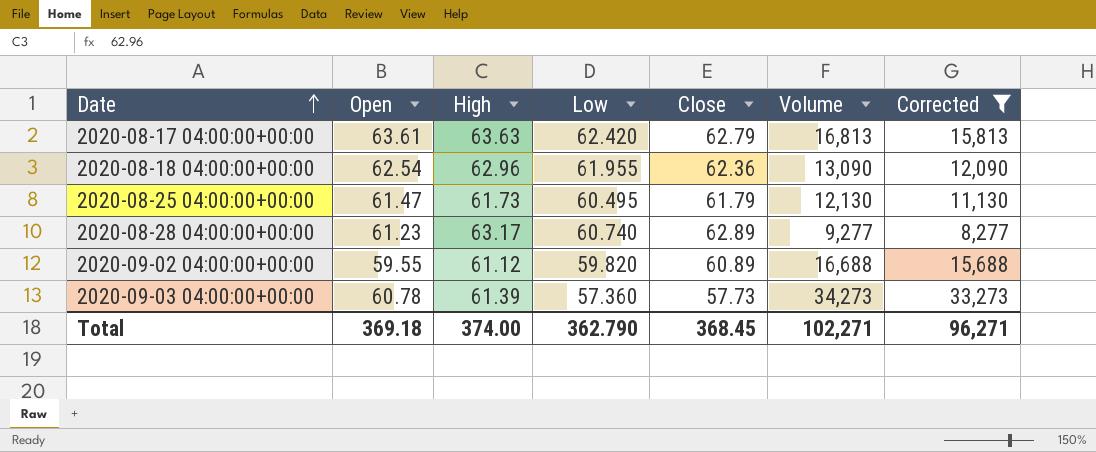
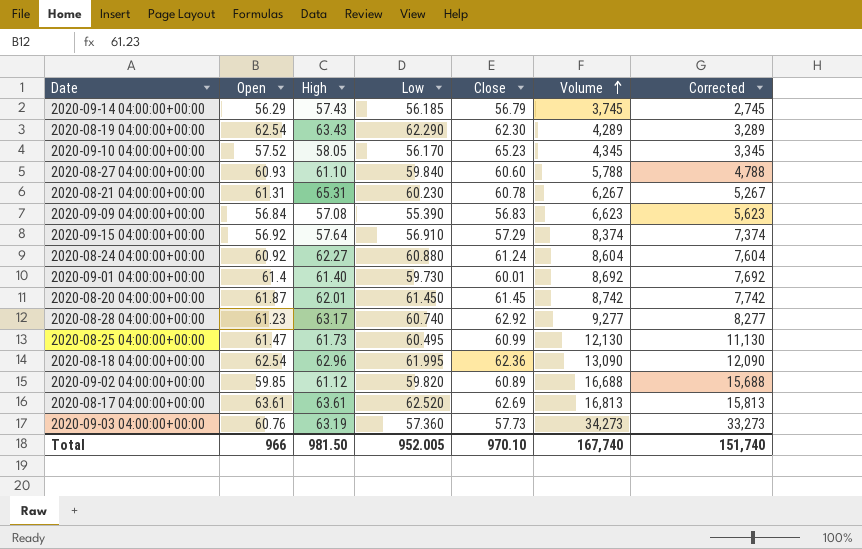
filter: Corrected >= 8,277 -> none
row order: Date ascending -> Volume ascending
2020-08-28 04:00:00+00:00 | Close: 62.89 -> 62.92
2020-08-25 04:00:00+00:00 | Close: 61.79 -> 60.99
2020-08-18 04:00:00+00:00 | Low: 61.955 -> 61.995
2020-09-02 04:00:00+00:00 | Open: 59.55 -> 59.85
2020-08-17 04:00:00+00:00 | High: 63.63 -> 63.61
2020-08-17 04:00:00+00:00 | Low: 62.420 -> 62.520
2020-08-17 04:00:00+00:00 | Close: 62.79 -> 62.69
2020-09-03 04:00:00+00:00 | Open: 60.78 -> 60.76
2020-09-03 04:00:00+00:00 | High: 61.39 -> 63.19
Total | Open: 369.18 -> 966
Total | High: 374.00 -> 981.50
Total | Low: 362.790 -> 952.005
Total | Close: 368.45 -> 970.10
Total | Volume: 102,271 -> 167,740
Total | Corrected: 96,271 -> 151,740

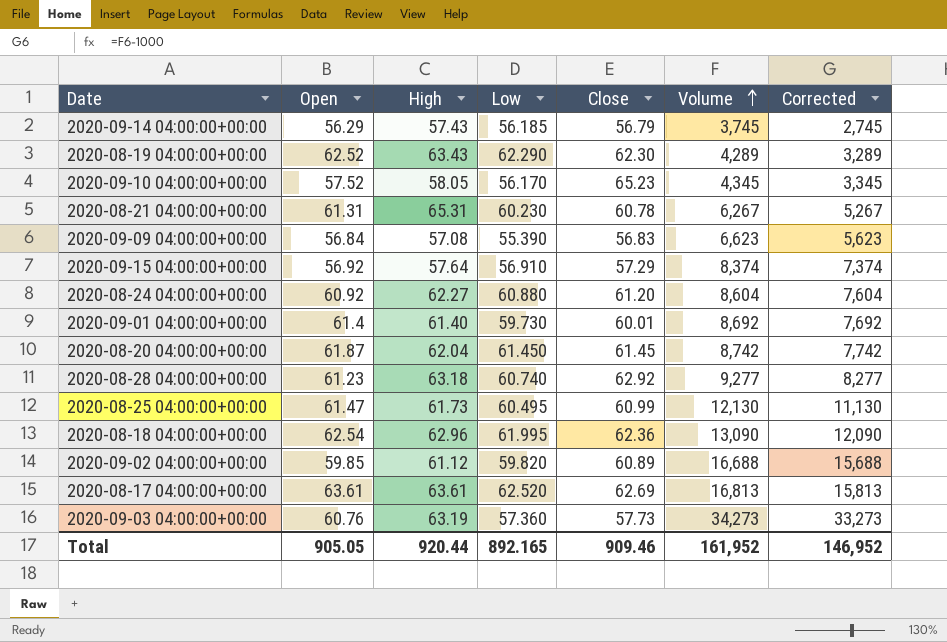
row 2020-08-27 04:00:00+00:00: 60.93 | 61.10 | 59.840 | 60.60 | 5,788 | 4,788 -> none
2020-08-19 04:00:00+00:00 | Open: 62.54 -> 62.52
2020-08-24 04:00:00+00:00 | Close: 61.24 -> 61.20
2020-08-20 04:00:00+00:00 | High: 62.01 -> 62.04
2020-08-28 04:00:00+00:00 | High: 63.17 -> 63.18
Total | Open: 966 -> 905.05
Total | High: 981.50 -> 920.44
Total | Low: 952.005 -> 892.165
Total | Close: 970.10 -> 909.46
Total | Volume: 167,740 -> 161,952
Total | Corrected: 151,740 -> 146,952

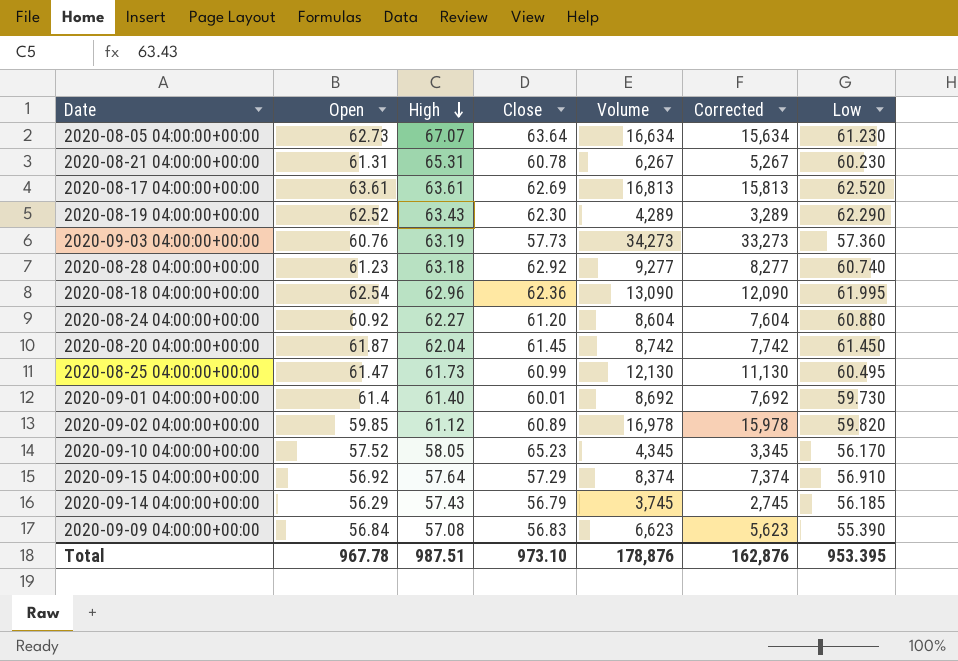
row order: Volume ascending -> High descending
column Low | position: 4 -> 7
row 2020-08-05 04:00:00+00:00: none -> 62.73 | 67.07 | 63.64 | 16,634 | 15,634 | 61.230
2020-09-02 04:00:00+00:00 | Volume: 16,688 -> 16,978
2020-09-02 04:00:00+00:00 | Corrected: 15,688 -> 15,978
Total | Open: 905.05 -> 967.78
Total | High: 920.44 -> 987.51
Total | Close: 909.46 -> 973.10
Total | Volume: 161,952 -> 178,876
Total | Corrected: 146,952 -> 162,876
Total | Low: 892.165 -> 953.395

